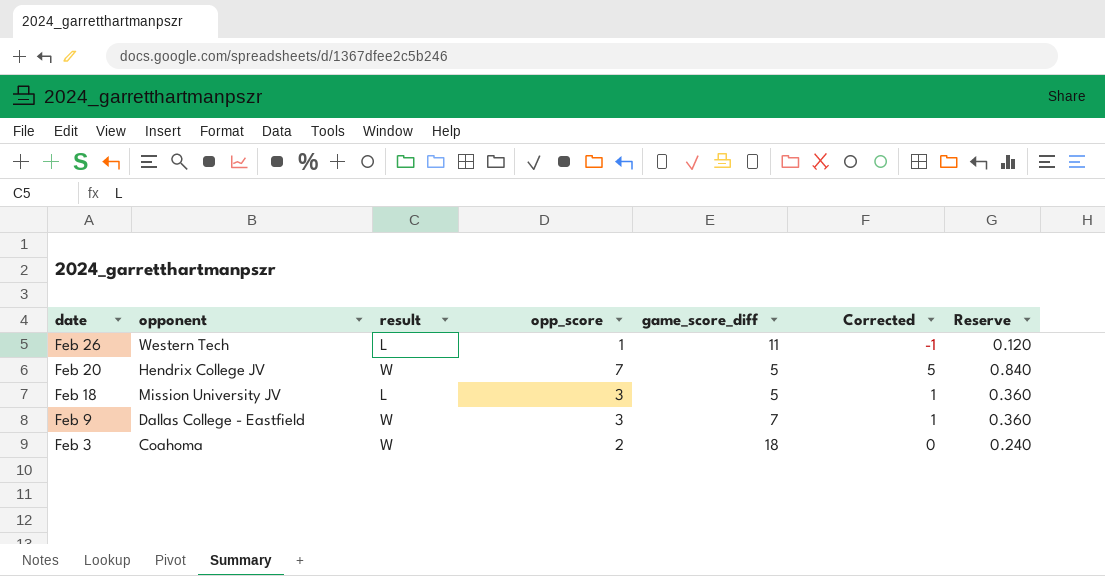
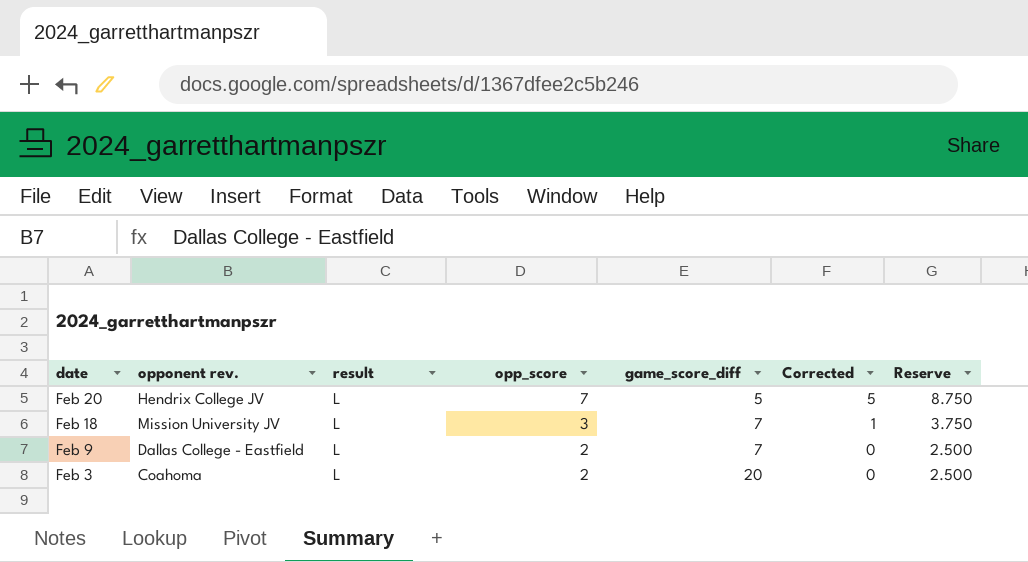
column name: opponent -> opponent rev.
column Reserve | formula: [opp_score] * 0.12 -> [opp_score] * 1.25
row Feb 26: Western Tech | L | 1 | 11 | -1 | 0.120 -> none
Feb 20 | result: W -> L
Feb 18 | game_score_diff: 5 -> 7
Feb 9 | result: W -> L
Feb 9 | opp_score: 3 -> 2
Feb 9 | Corrected: 1 -> 0
Feb 3 | result: W -> L
Feb 3 | game_score_diff: 18 -> 20

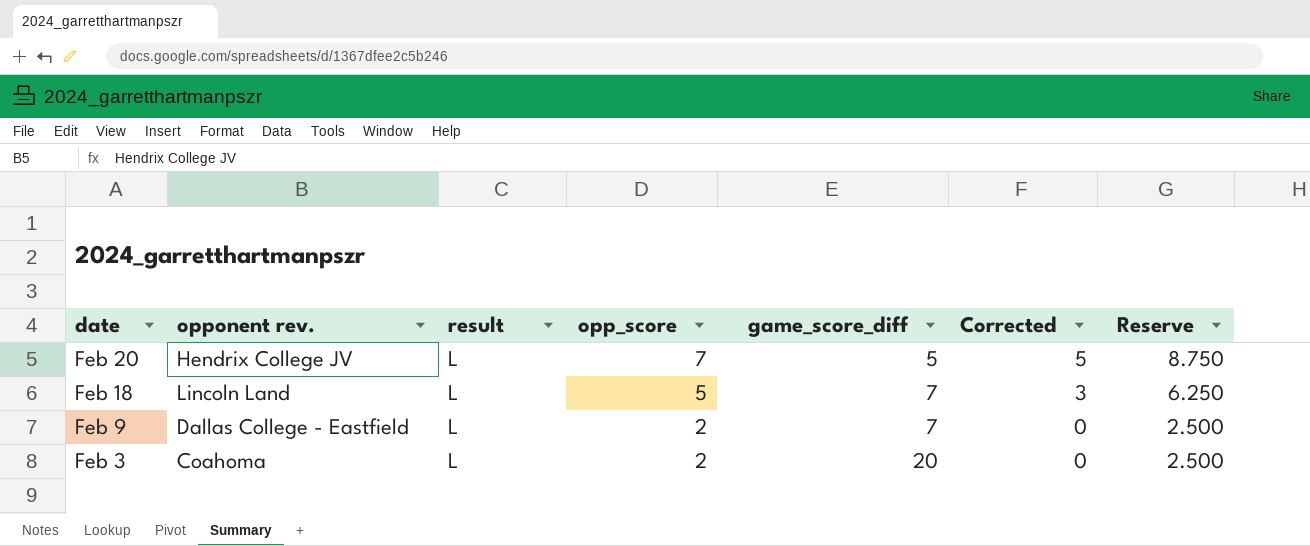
Feb 18 | opponent rev.: Mission University JV -> Lincoln Land
Feb 18 | opp_score: 3 -> 5
Feb 18 | Corrected: 1 -> 3
Feb 18 | Reserve: 3.750 -> 6.250

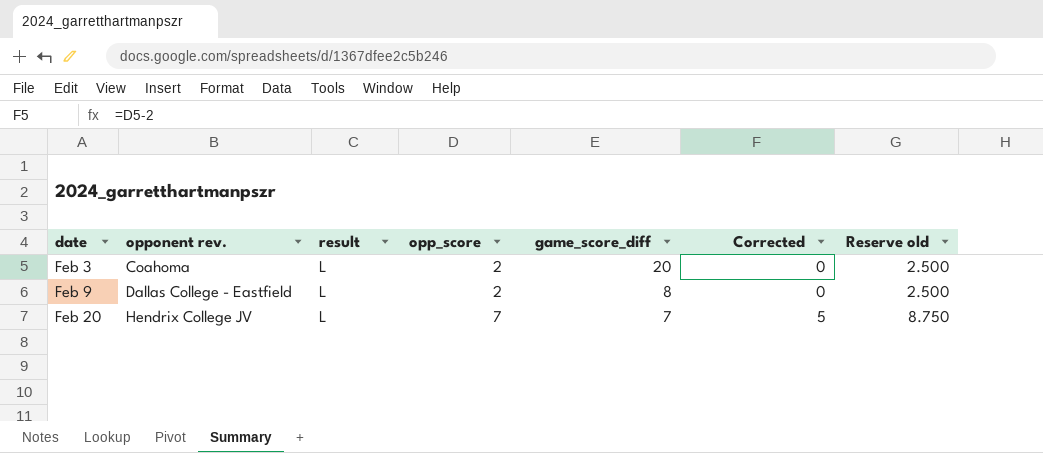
row order: date descending -> date ascending
column name: Reserve -> Reserve old
row Feb 18: Lincoln Land | L | 5 | 7 | 3 | 6.250 -> none
Feb 9 | game_score_diff: 7 -> 8
Feb 20 | game_score_diff: 5 -> 7

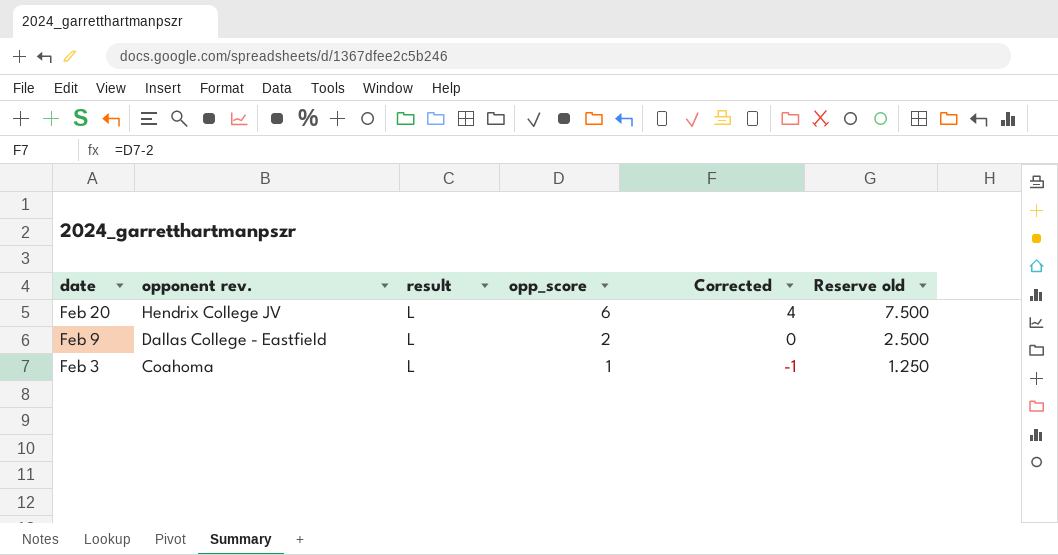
row order: date ascending -> date descending
column game_score_diff | position: 5 -> none
Feb 20 | opp_score: 7 -> 6
Feb 20 | Corrected: 5 -> 4
Feb 20 | Reserve old: 8.750 -> 7.500
Feb 3 | opp_score: 2 -> 1
Feb 3 | Corrected: 0 -> -1
Feb 3 | Reserve old: 2.500 -> 1.250

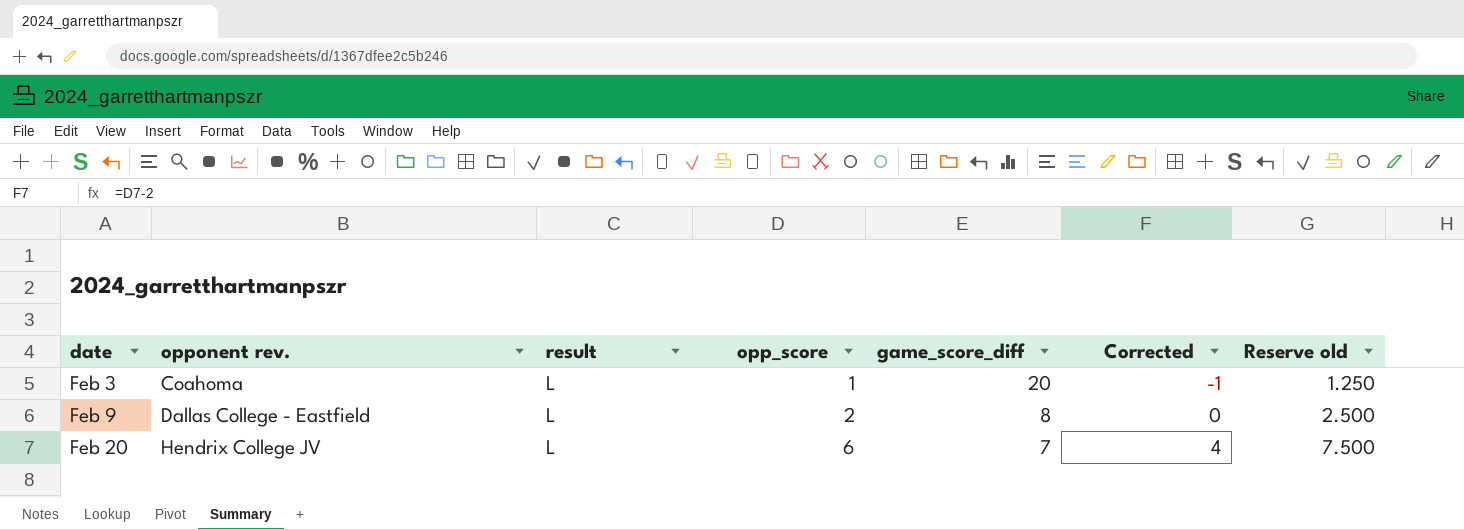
row order: date descending -> date ascending
column game_score_diff | position: none -> 5

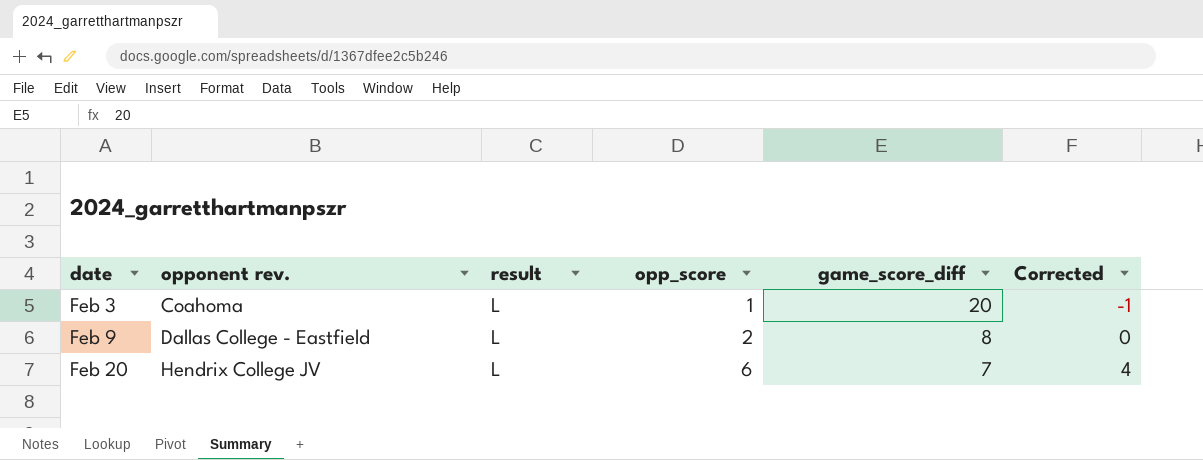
column Reserve old | formula: [opp_score] * 1.25 -> none

